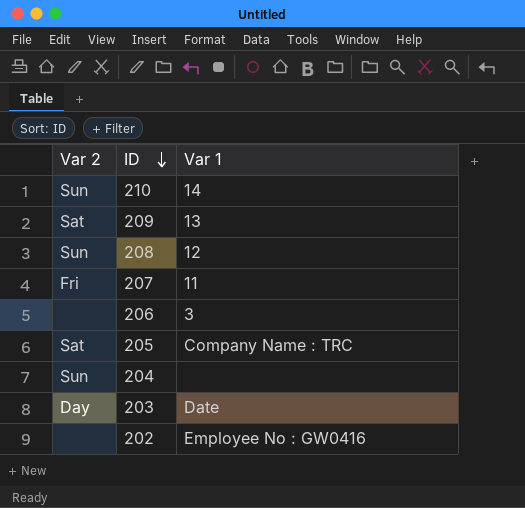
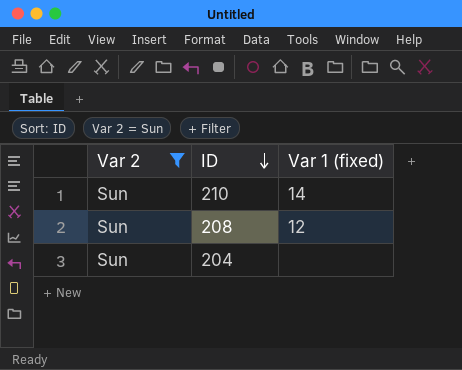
filter: none -> Var 2 = Sun
column name: Var 1 -> Var 1 (fixed)

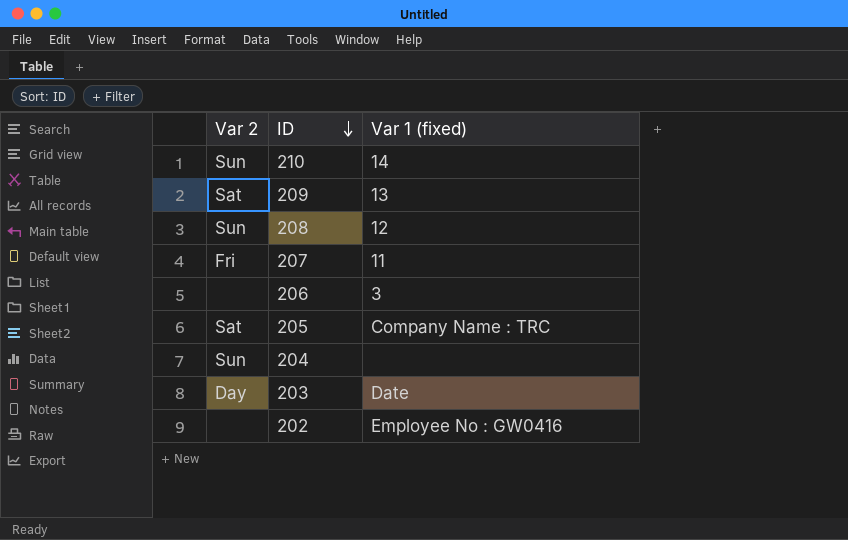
filter: Var 2 = Sun -> none

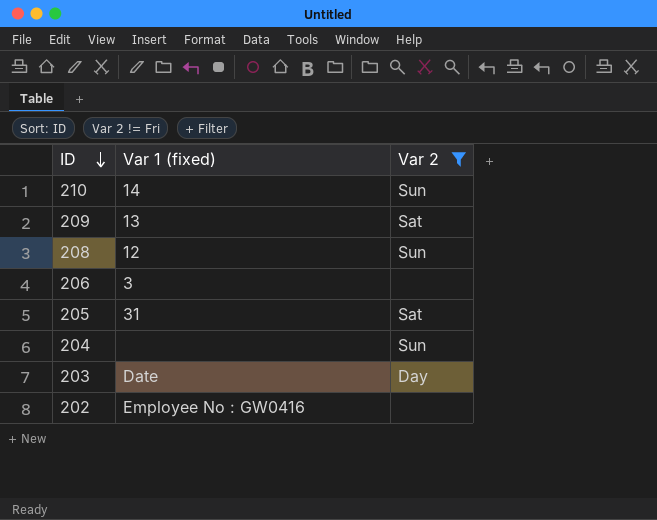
filter: none -> Var 2 != Fri
column Var 2 | position: 1 -> 3
205 | Var 1 (fixed): Company Name : TRC -> 31

